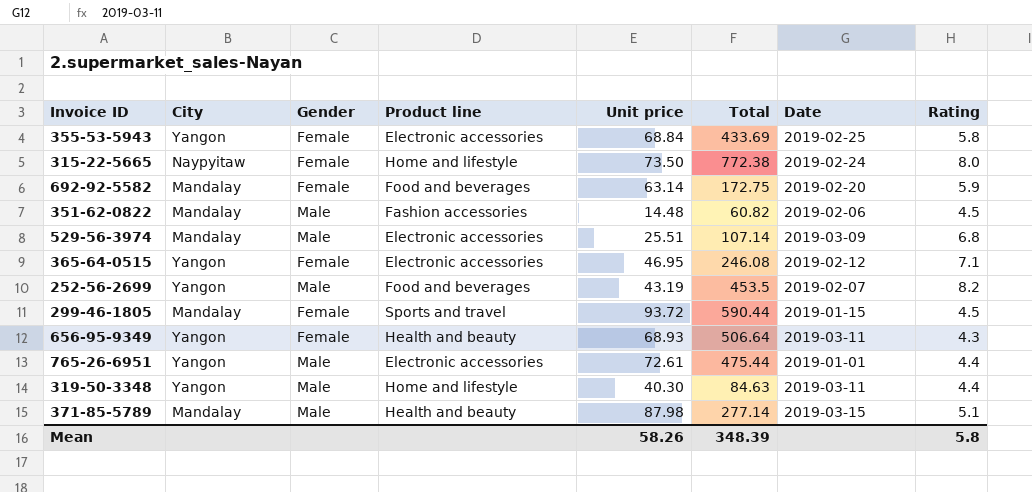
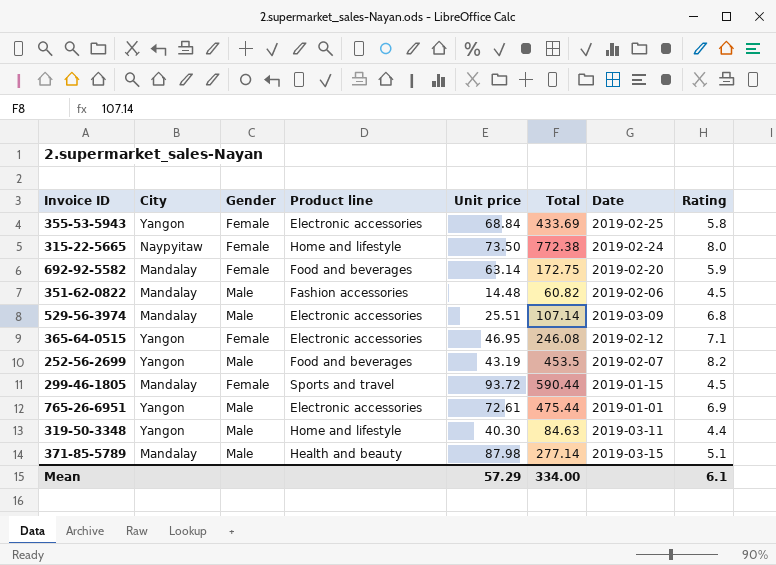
row 656-95-9349: Yangon | Female | Health and beauty | 68.93 | 506.64 | 2019-03-11 | 4.3 -> none
765-26-6951 | Rating: 4.4 -> 6.9
Mean | Unit price: 58.26 -> 57.29
Mean | Total: 348.39 -> 334.00
Mean | Rating: 5.8 -> 6.1

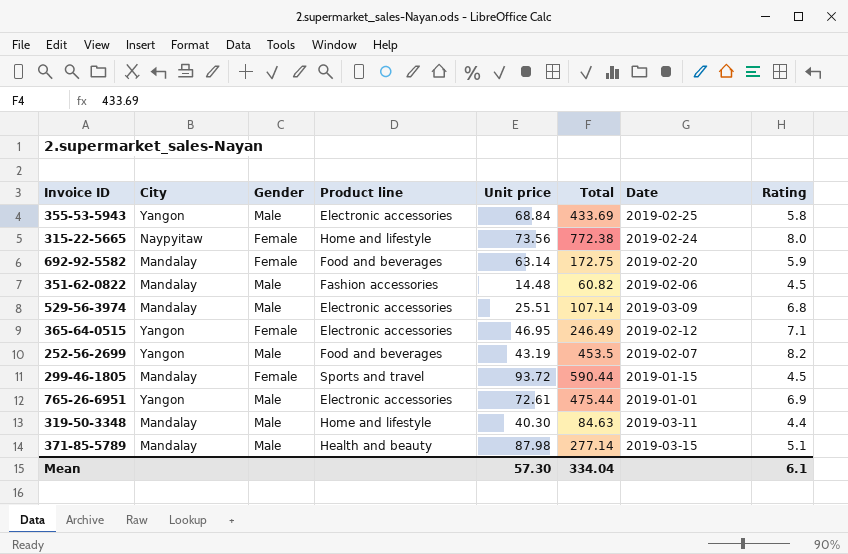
355-53-5943 | Gender: Female -> Male
315-22-5665 | Unit price: 73.50 -> 73.56
365-64-0515 | Total: 246.08 -> 246.49
319-50-3348 | City: Yangon -> Mandalay
Mean | Unit price: 57.29 -> 57.30
Mean | Total: 334.00 -> 334.04

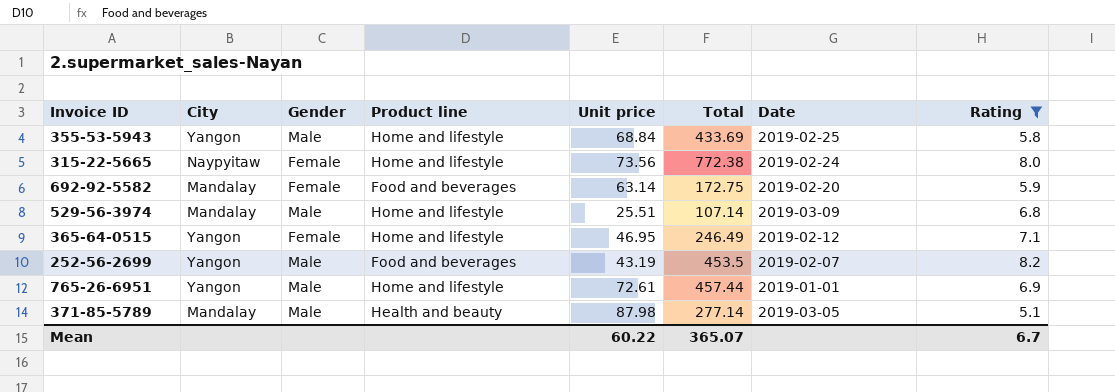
filter: none -> Rating >= 5.1
355-53-5943 | Product line: Electronic accessories -> Home and lifestyle
529-56-3974 | Product line: Electronic accessories -> Home and lifestyle
365-64-0515 | Product line: Electronic accessories -> Home and lifestyle
765-26-6951 | Product line: Electronic accessories -> Home and lifestyle
765-26-6951 | Total: 475.44 -> 457.44
371-85-5789 | Date: 2019-03-15 -> 2019-03-05
Mean | Unit price: 57.30 -> 60.22
Mean | Total: 334.04 -> 365.07
Mean | Rating: 6.1 -> 6.7

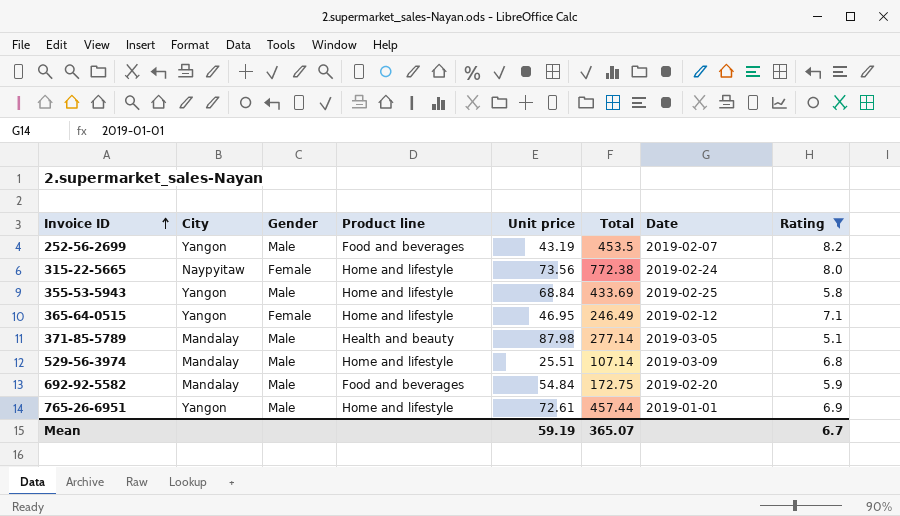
row order: none -> Invoice ID ascending
692-92-5582 | Gender: Female -> Male
692-92-5582 | Unit price: 63.14 -> 54.84
Mean | Unit price: 60.22 -> 59.19

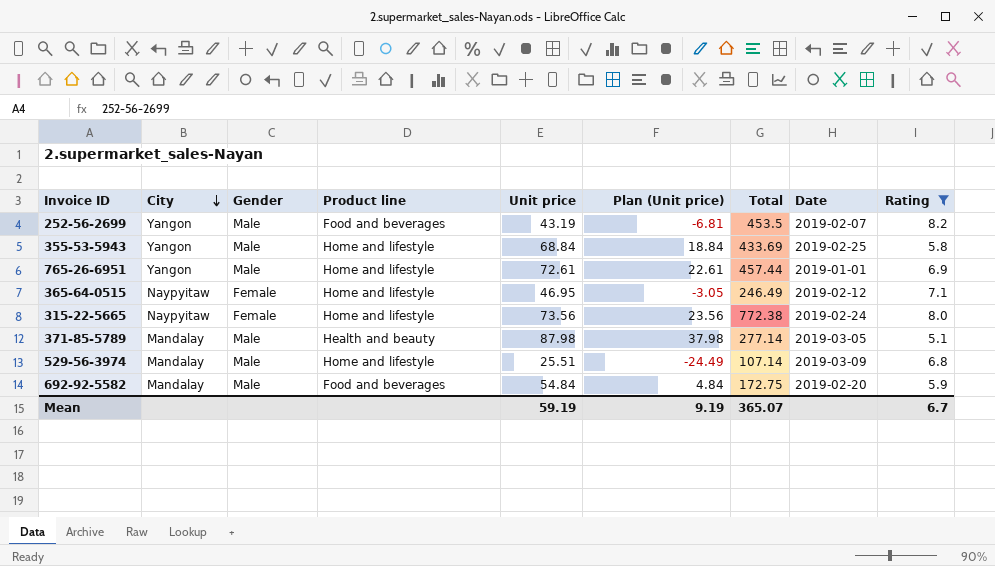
row order: Invoice ID ascending -> City descending
column Plan (Unit price) | formula: none -> [Unit price] - 50
365-64-0515 | City: Yangon -> Naypyitaw

